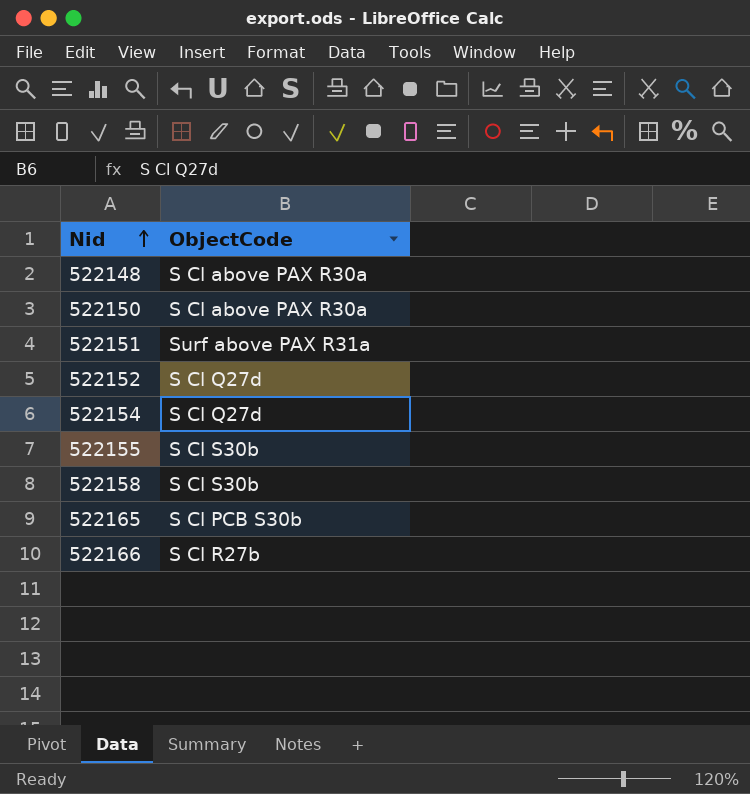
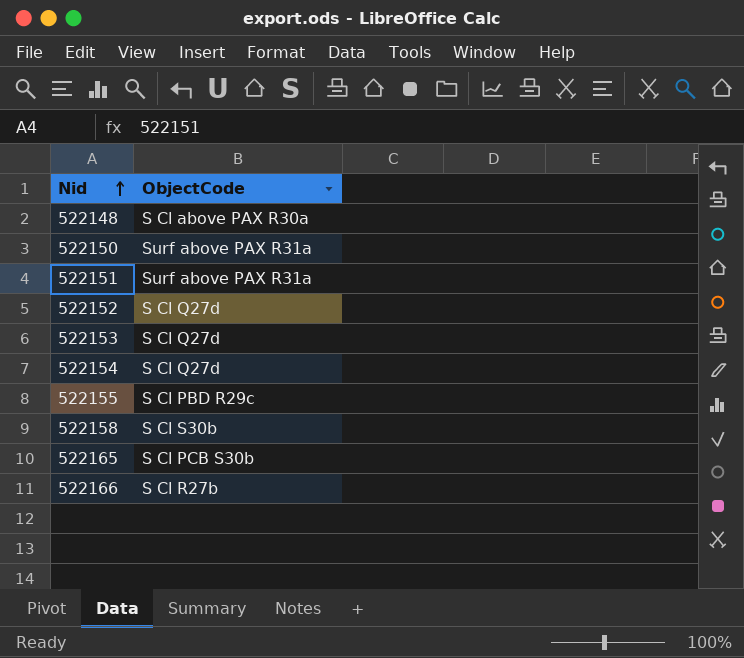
522150 | ObjectCode: S Cl above PAX R30a -> Surf above PAX R31a
row 522153: none -> S Cl Q27d
522155 | ObjectCode: S Cl S30b -> S Cl PBD R29c

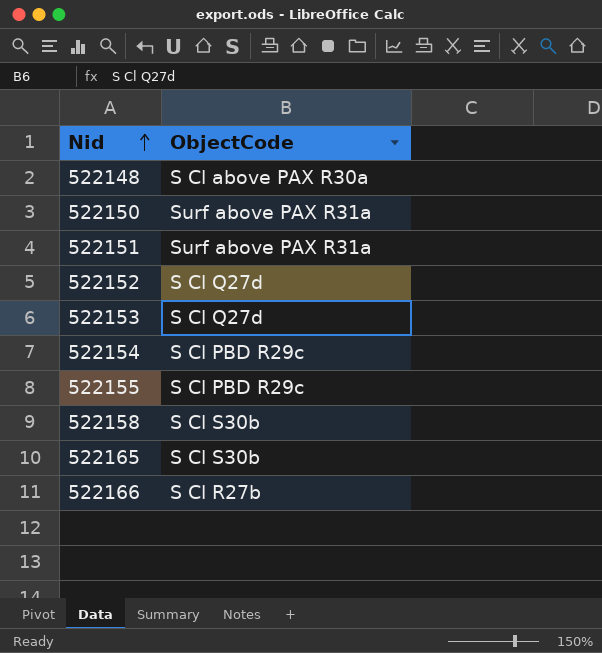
522154 | ObjectCode: S Cl Q27d -> S Cl PBD R29c
522165 | ObjectCode: S Cl PCB S30b -> S Cl S30b

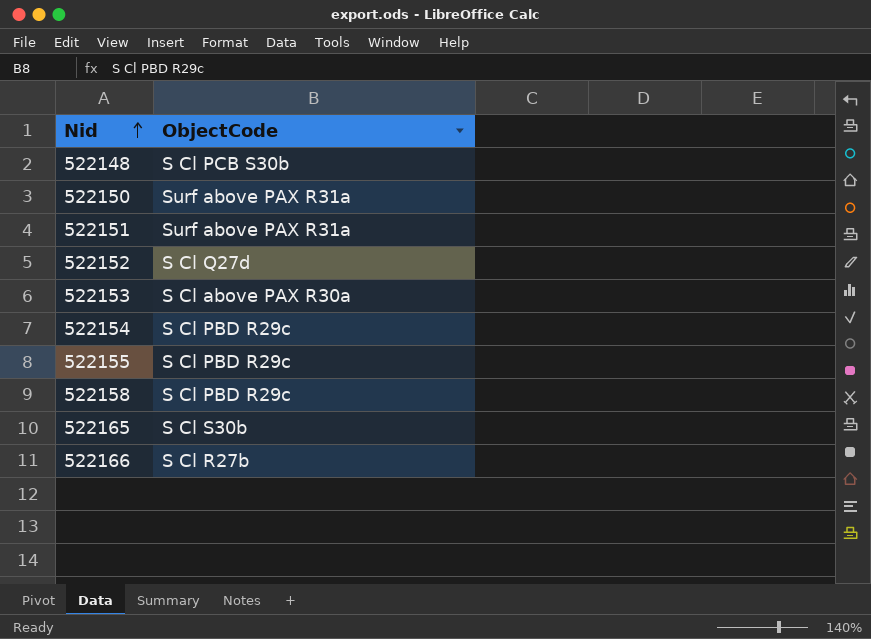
522148 | ObjectCode: S Cl above PAX R30a -> S Cl PCB S30b
522153 | ObjectCode: S Cl Q27d -> S Cl above PAX R30a
522158 | ObjectCode: S Cl S30b -> S Cl PBD R29c

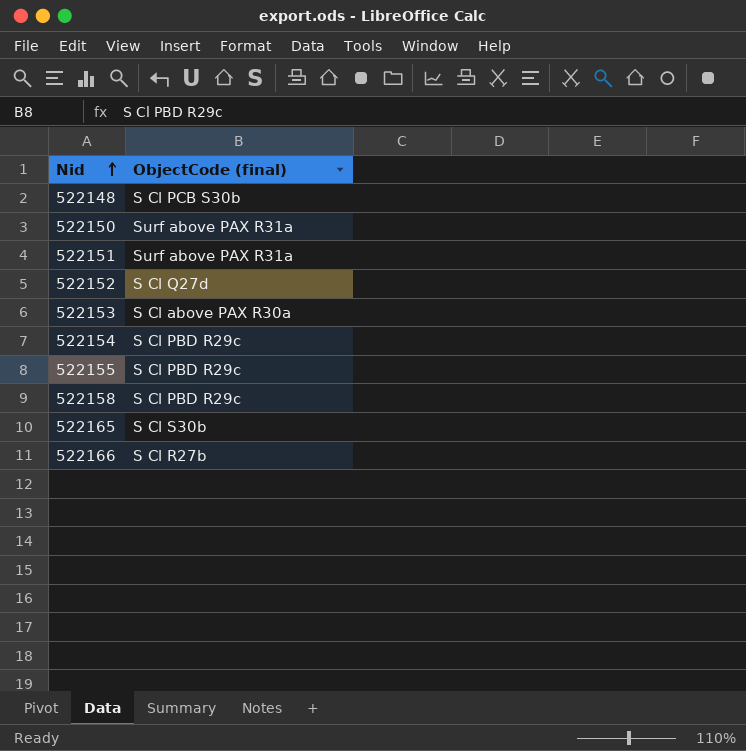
column name: ObjectCode -> ObjectCode (final)

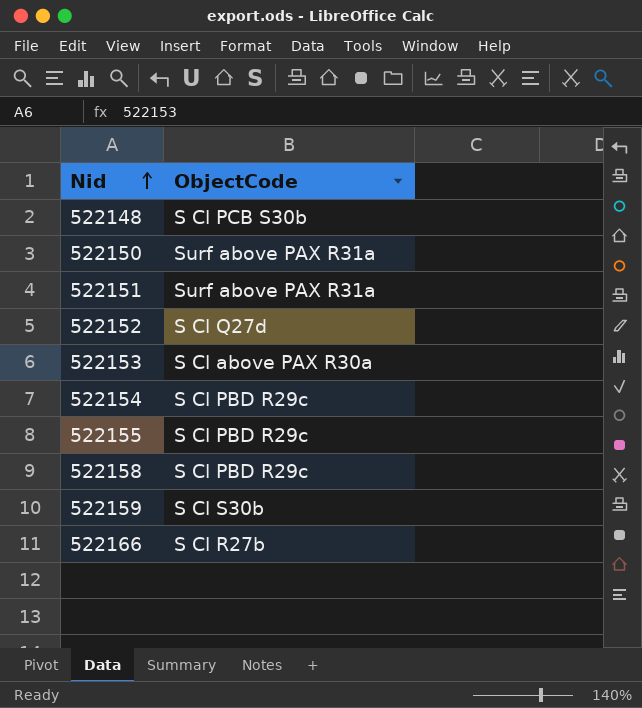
column name: ObjectCode (final) -> ObjectCode
row 522165: S Cl S30b -> none
row 522159: none -> S Cl S30b

